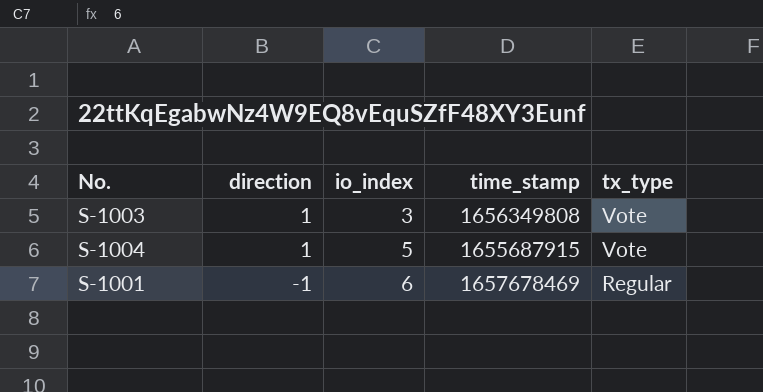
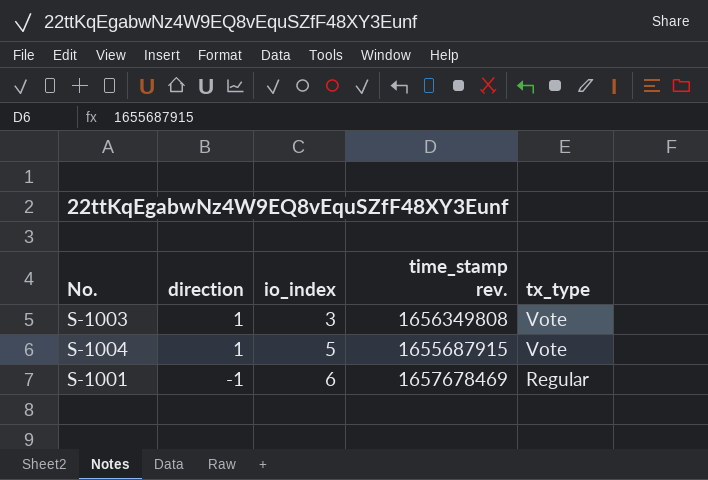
column name: time_stamp -> time_stamp rev.

